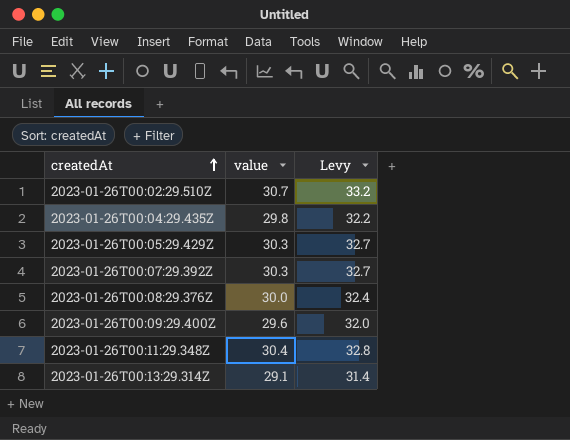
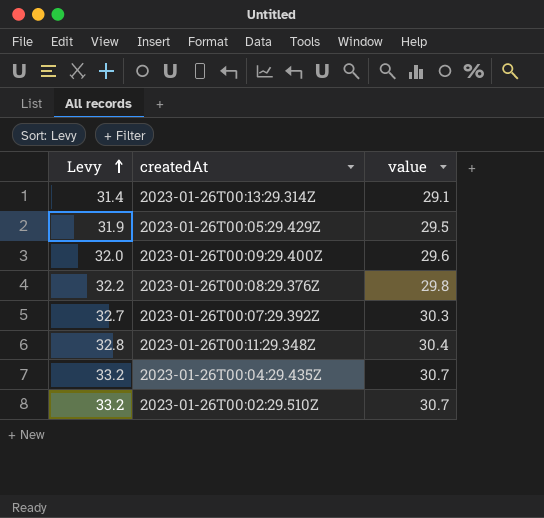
row order: createdAt ascending -> Levy ascending
column Levy | position: 3 -> 1
2023-01-26T00:05:29.429Z | Levy: 32.7 -> 31.9
2023-01-26T00:05:29.429Z | value: 30.3 -> 29.5
2023-01-26T00:08:29.376Z | Levy: 32.4 -> 32.2
2023-01-26T00:08:29.376Z | value: 30.0 -> 29.8
2023-01-26T00:04:29.435Z | Levy: 32.2 -> 33.2
2023-01-26T00:04:29.435Z | value: 29.8 -> 30.7

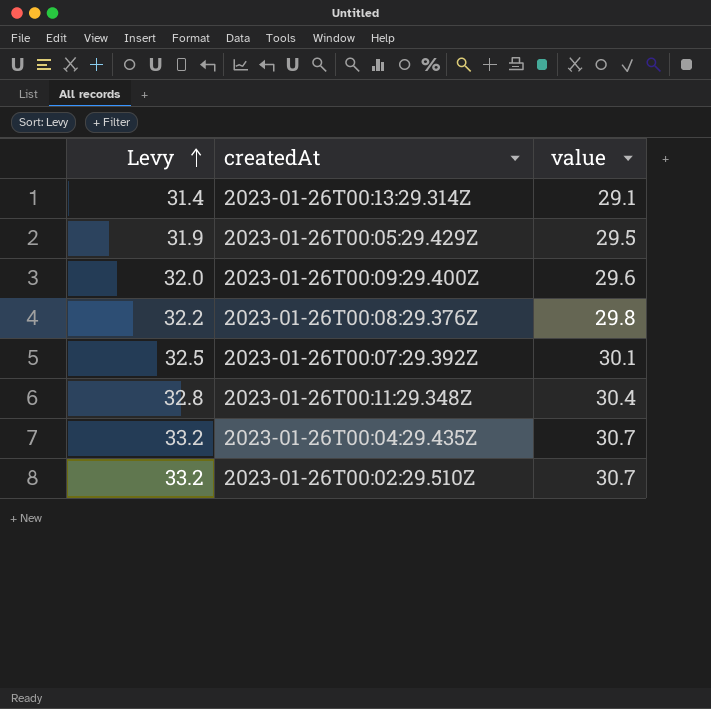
2023-01-26T00:07:29.392Z | Levy: 32.7 -> 32.5
2023-01-26T00:07:29.392Z | value: 30.3 -> 30.1

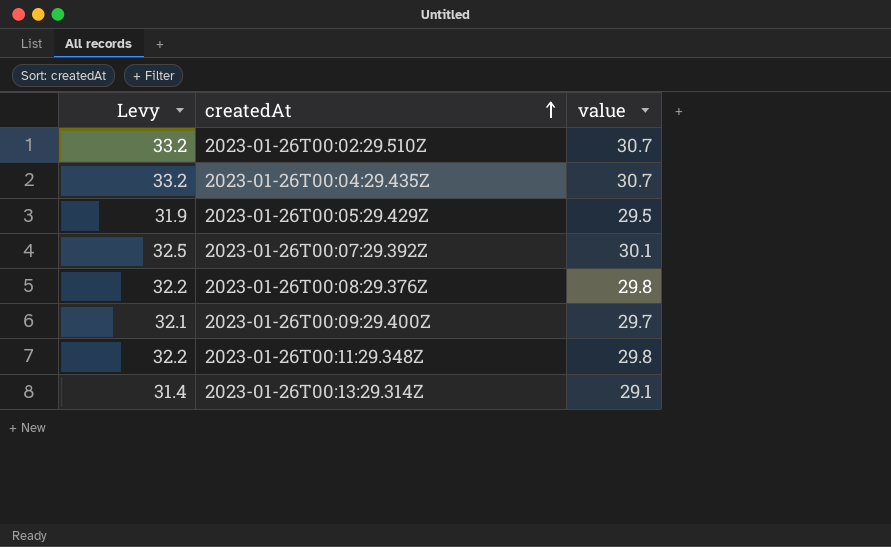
row order: Levy ascending -> createdAt ascending
2023-01-26T00:09:29.400Z | Levy: 32.0 -> 32.1
2023-01-26T00:09:29.400Z | value: 29.6 -> 29.7
2023-01-26T00:11:29.348Z | Levy: 32.8 -> 32.2
2023-01-26T00:11:29.348Z | value: 30.4 -> 29.8

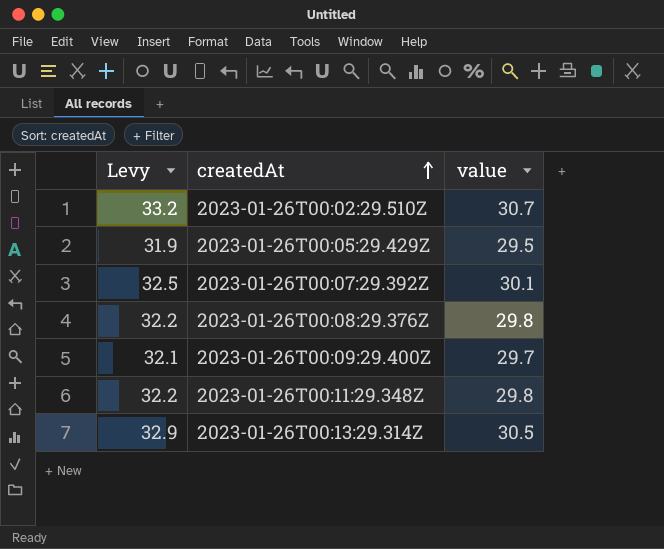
row 2023-01-26T00:04:29.435Z: 33.2 | 30.7 -> none
2023-01-26T00:13:29.314Z | Levy: 31.4 -> 32.9
2023-01-26T00:13:29.314Z | value: 29.1 -> 30.5

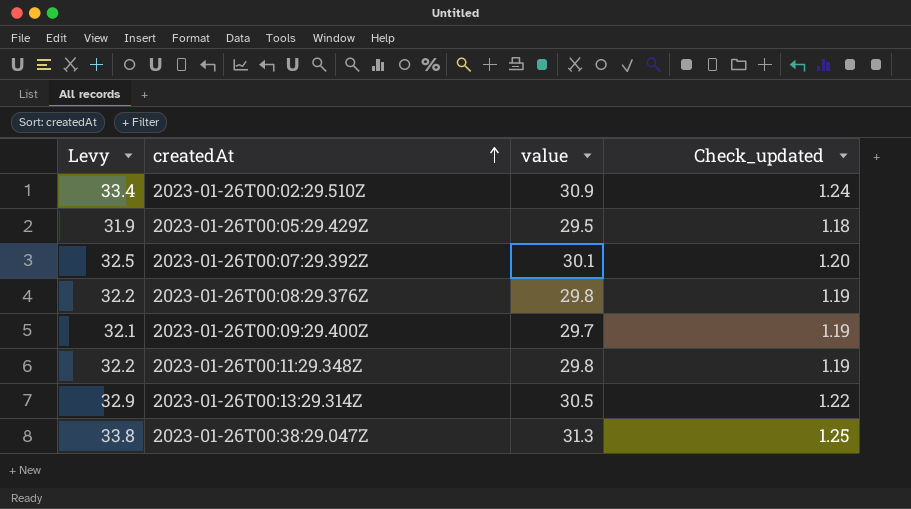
column Check_updated | formula: none -> [value] * 0.04
2023-01-26T00:02:29.510Z | Levy: 33.2 -> 33.4
2023-01-26T00:02:29.510Z | value: 30.7 -> 30.9
row 2023-01-26T00:38:29.047Z: none -> 33.8 | 31.3 | 1.25

